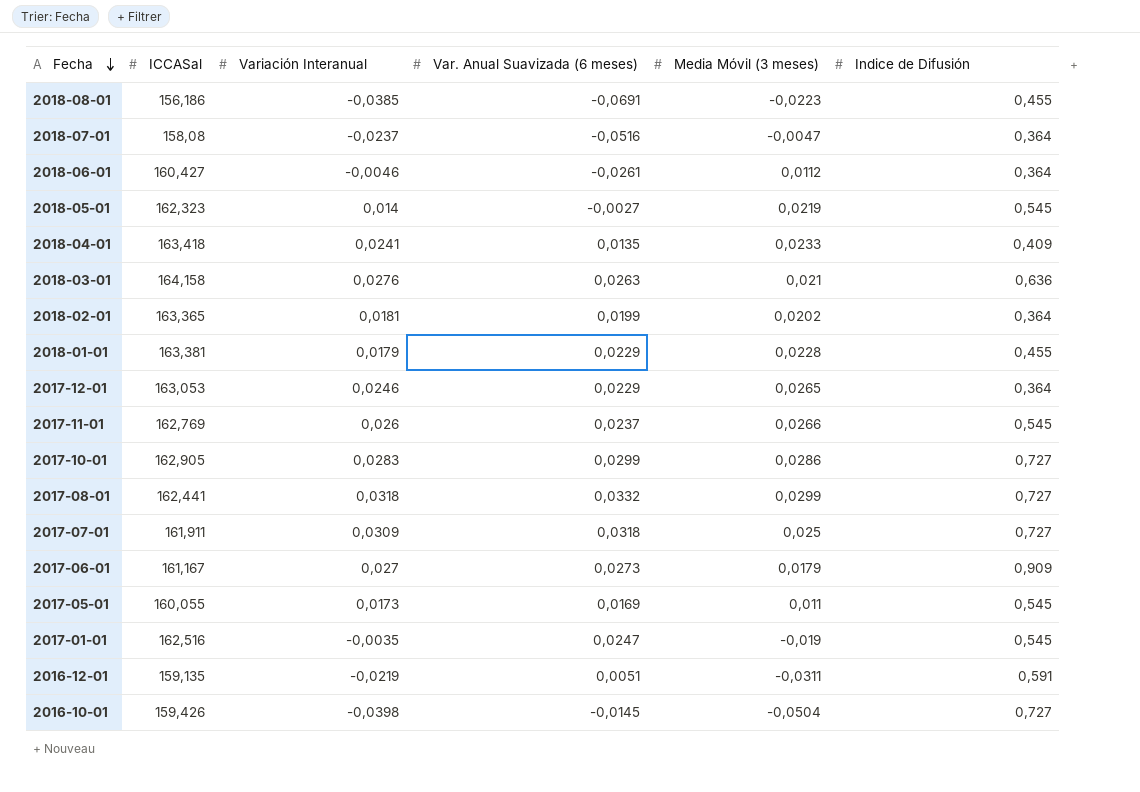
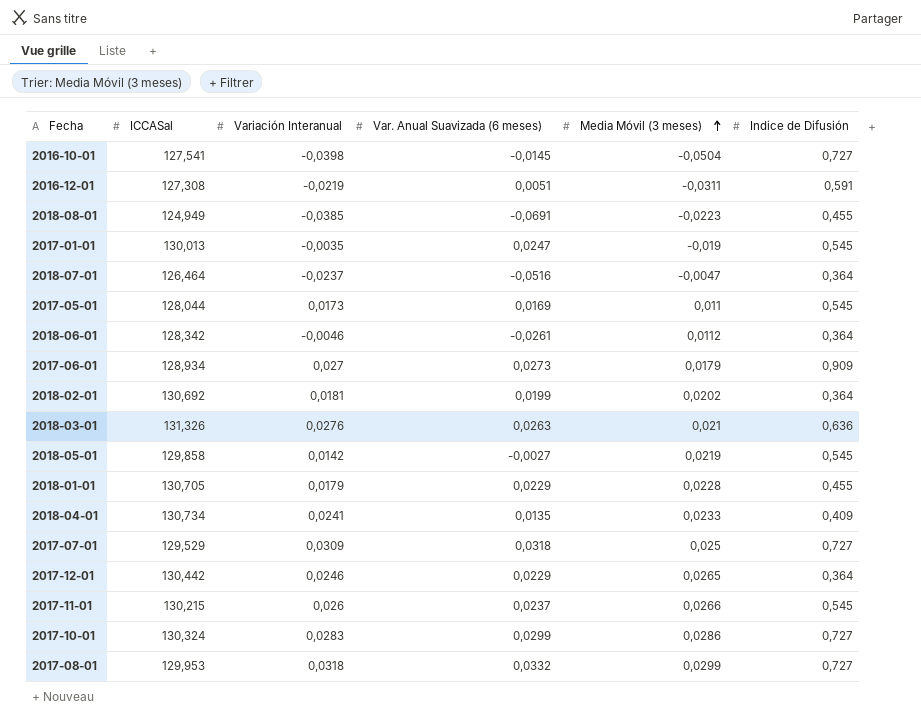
row order: Fecha descending -> Media Móvil (3 meses) ascending
2016-10-01 | ICCASal: 159,426 -> 127,541
2016-12-01 | ICCASal: 159,135 -> 127,308
2018-08-01 | ICCASal: 156,186 -> 124,949
2017-01-01 | ICCASal: 162,516 -> 130,013
2018-07-01 | ICCASal: 158,08 -> 126,464
2017-05-01 | ICCASal: 160,055 -> 128,044
2018-06-01 | ICCASal: 160,427 -> 128,342
2017-06-01 | ICCASal: 161,167 -> 128,934
2018-02-01 | ICCASal: 163,365 -> 130,692
2018-03-01 | ICCASal: 164,158 -> 131,326
2018-05-01 | ICCASal: 162,323 -> 129,858
2018-05-01 | Variación Interanual: 0,014 -> 0,0142
2018-01-01 | ICCASal: 163,381 -> 130,705
2018-04-01 | ICCASal: 163,418 -> 130,734
2017-07-01 | ICCASal: 161,911 -> 129,529
2017-12-01 | ICCASal: 163,053 -> 130,442
2017-11-01 | ICCASal: 162,769 -> 130,215
2017-10-01 | ICCASal: 162,905 -> 130,324
2017-08-01 | ICCASal: 162,441 -> 129,953

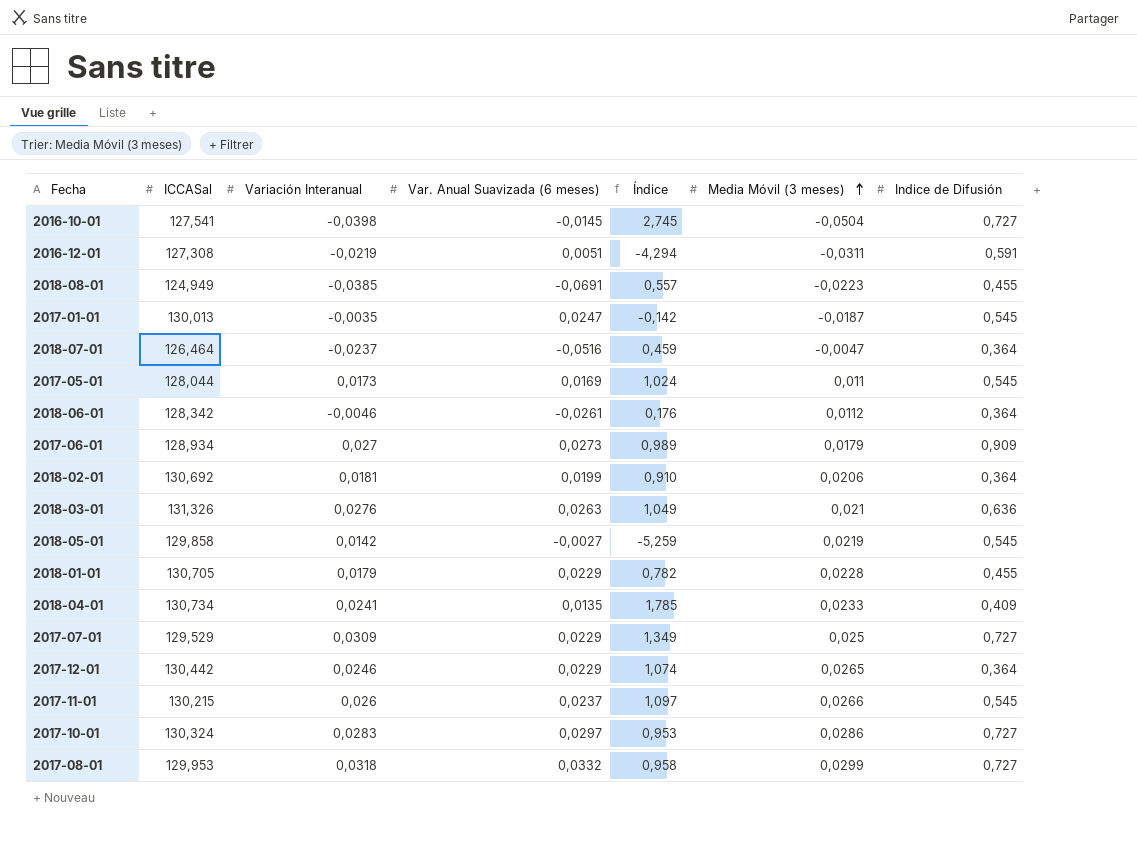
column Índice | formula: none -> [Variación Interanual] / [Var. Anual Suavizada (6 meses)]
2017-01-01 | Media Móvil (3 meses): -0,019 -> -0,0187
2018-02-01 | Media Móvil (3 meses): 0,0202 -> 0,0206
2017-07-01 | Var. Anual Suavizada (6 meses): 0,0318 -> 0,0229
2017-10-01 | Var. Anual Suavizada (6 meses): 0,0299 -> 0,0297

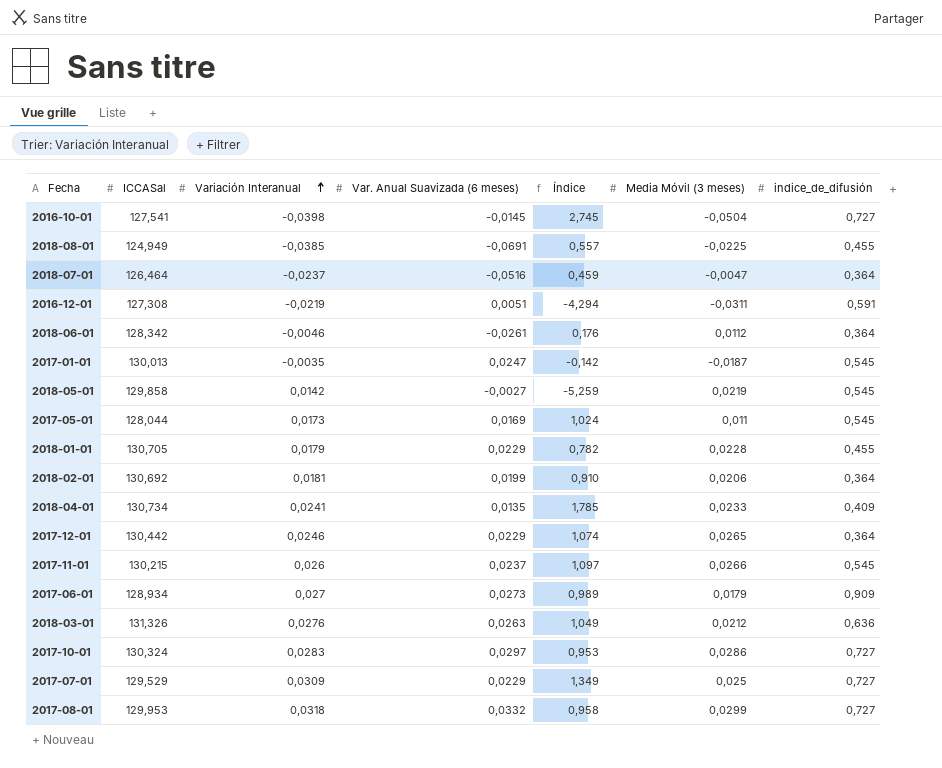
row order: Media Móvil (3 meses) ascending -> Variación Interanual ascending
column name: Indice de Difusión -> indice_de_difusión
2018-08-01 | Media Móvil (3 meses): -0,0223 -> -0,0225
2018-03-01 | Media Móvil (3 meses): 0,021 -> 0,0212

